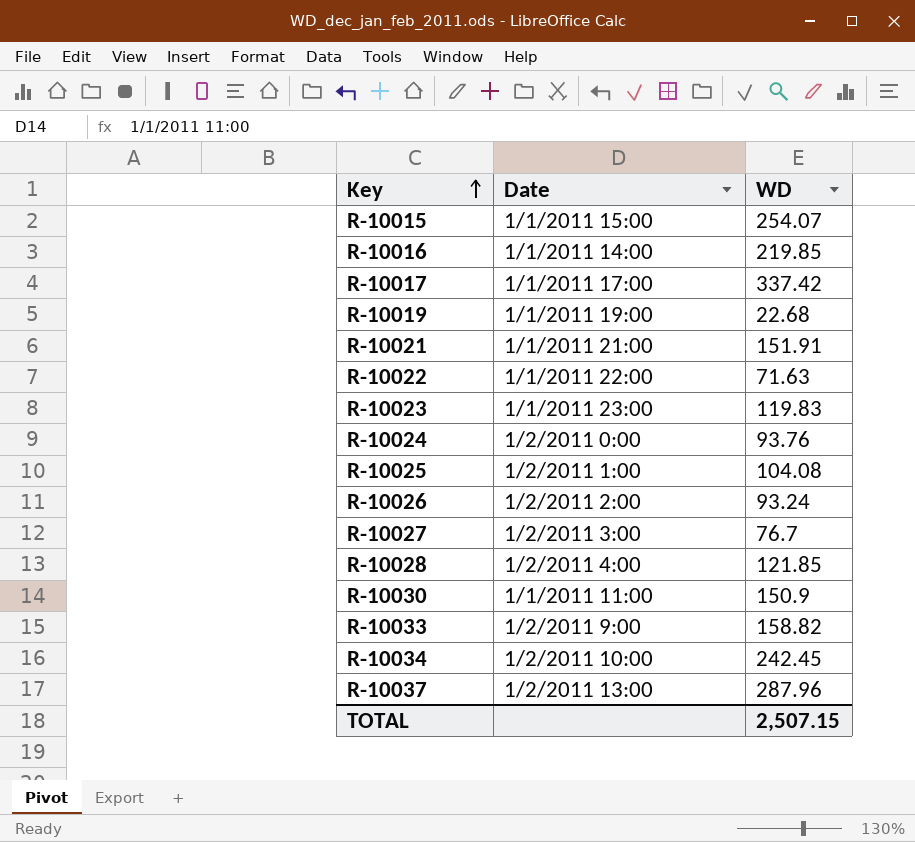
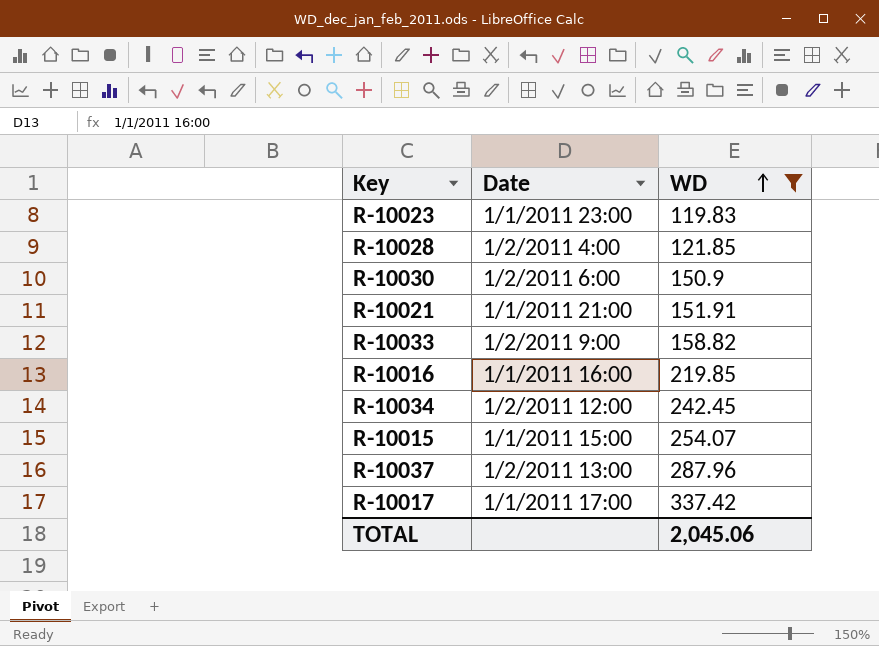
filter: none -> WD >= 119.83
row order: Key ascending -> WD ascending
R-10030 | Date: 1/1/2011 11:00 -> 1/2/2011 6:00
R-10016 | Date: 1/1/2011 14:00 -> 1/1/2011 16:00
R-10034 | Date: 1/2/2011 10:00 -> 1/2/2011 12:00
TOTAL | WD: 2,507.15 -> 2,045.06

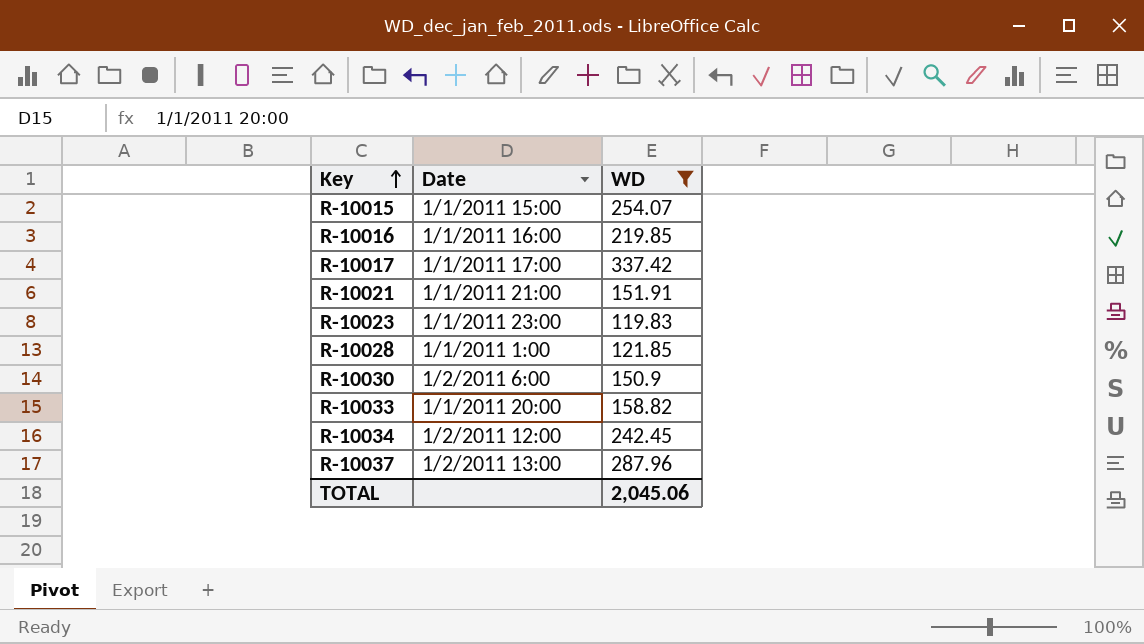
row order: WD ascending -> Key ascending
R-10028 | Date: 1/2/2011 4:00 -> 1/1/2011 1:00
R-10033 | Date: 1/2/2011 9:00 -> 1/1/2011 20:00

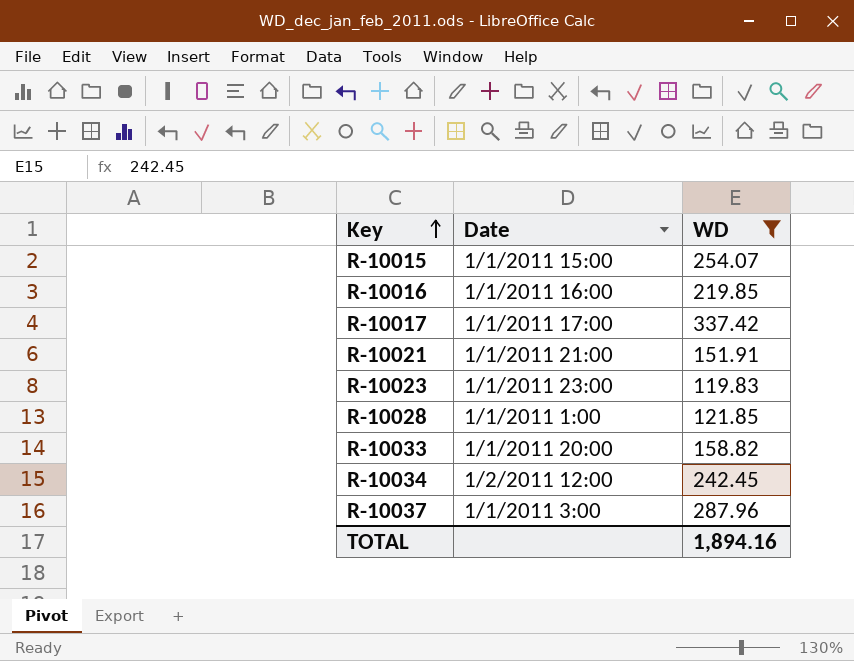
row R-10030: 1/2/2011 6:00 | 150.9 -> none
R-10037 | Date: 1/2/2011 13:00 -> 1/1/2011 3:00
TOTAL | WD: 2,045.06 -> 1,894.16

